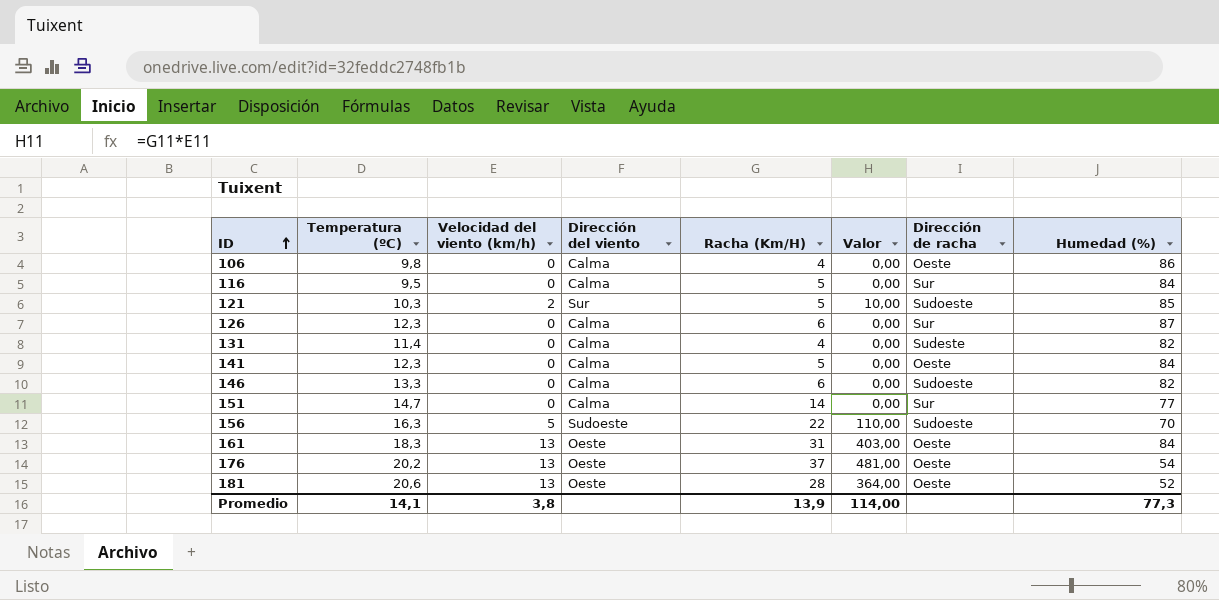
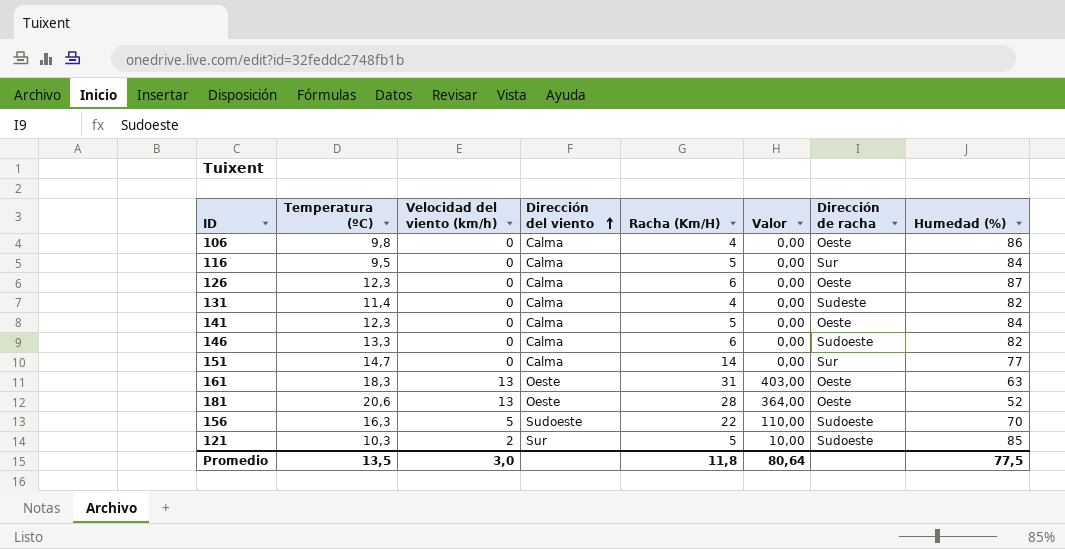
row order: ID ascending -> Dirección del viento ascending
row 176: 20,2 | 13 | Oeste | 37 | 481,00 | Oeste | 54 -> none
126 | Dirección de racha: Sur -> Oeste
161 | Humedad (%): 84 -> 63
Promedio | Temperatura (ºC): 14,1 -> 13,5
Promedio | Velocidad del viento (km/h): 3,8 -> 3,0
Promedio | Racha (Km/H): 13,9 -> 11,8
Promedio | Valor: 114,00 -> 80,64
Promedio | Humedad (%): 77,3 -> 77,5

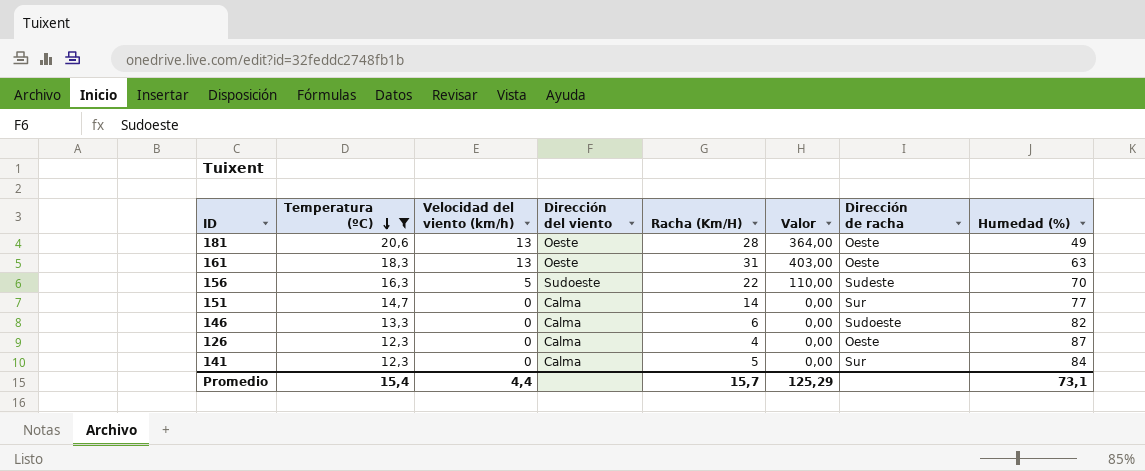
filter: none -> Temperatura (ºC) >= 12,3
row order: Dirección del viento ascending -> Temperatura (ºC) descending
181 | Humedad (%): 52 -> 49
156 | Dirección de racha: Sudoeste -> Sudeste
126 | Racha (Km/H): 6 -> 4
141 | Dirección de racha: Oeste -> Sur
Promedio | Temperatura (ºC): 13,5 -> 15,4
Promedio | Velocidad del viento (km/h): 3,0 -> 4,4
Promedio | Racha (Km/H): 11,8 -> 15,7
Promedio | Valor: 80,64 -> 125,29
Promedio | Humedad (%): 77,5 -> 73,1

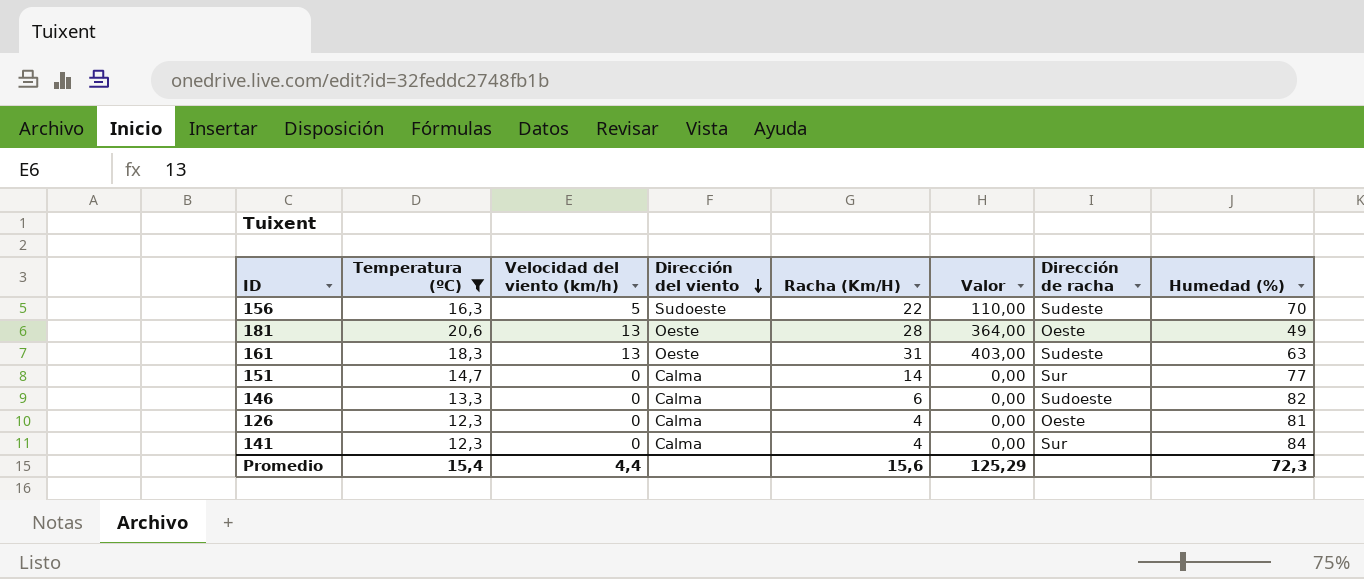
row order: Temperatura (ºC) descending -> Dirección del viento descending
161 | Dirección de racha: Oeste -> Sudeste
126 | Humedad (%): 87 -> 81
141 | Racha (Km/H): 5 -> 4
Promedio | Racha (Km/H): 15,7 -> 15,6
Promedio | Humedad (%): 73,1 -> 72,3

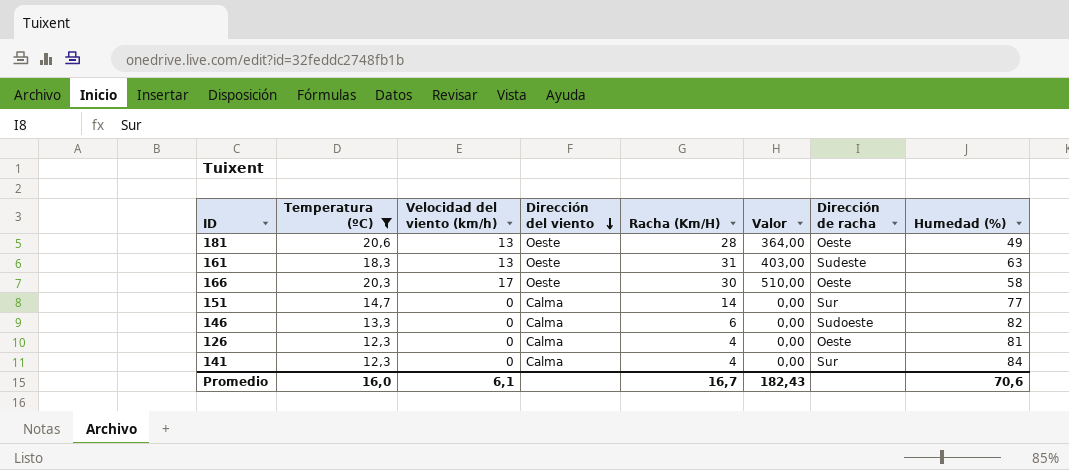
row 156: 16,3 | 5 | Sudoeste | 22 | 110,00 | Sudeste | 70 -> none
row 166: none -> 20,3 | 17 | Oeste | 30 | 510,00 | Oeste | 58
Promedio | Temperatura (ºC): 15,4 -> 16,0
Promedio | Velocidad del viento (km/h): 4,4 -> 6,1
Promedio | Racha (Km/H): 15,6 -> 16,7
Promedio | Valor: 125,29 -> 182,43
Promedio | Humedad (%): 72,3 -> 70,6

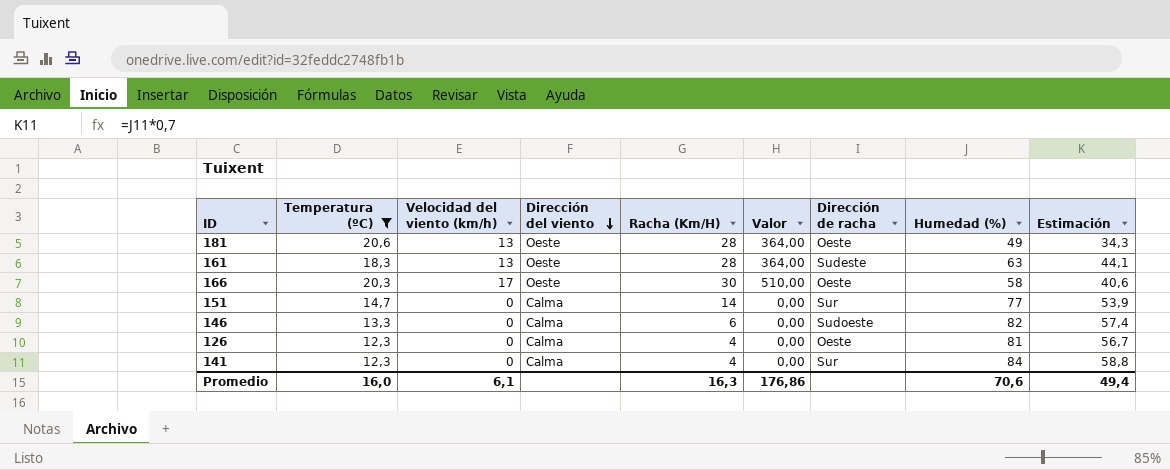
column Estimación | formula: none -> [Humedad (%)] * 0,7
161 | Racha (Km/H): 31 -> 28
161 | Valor: 403,00 -> 364,00
Promedio | Racha (Km/H): 16,7 -> 16,3
Promedio | Valor: 182,43 -> 176,86

